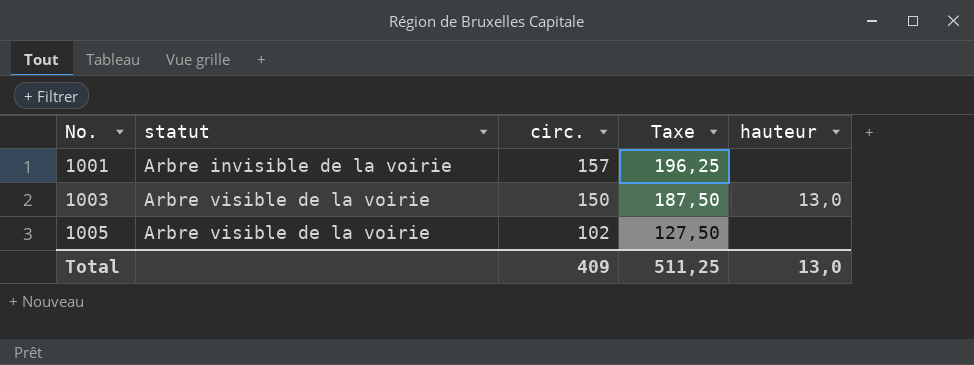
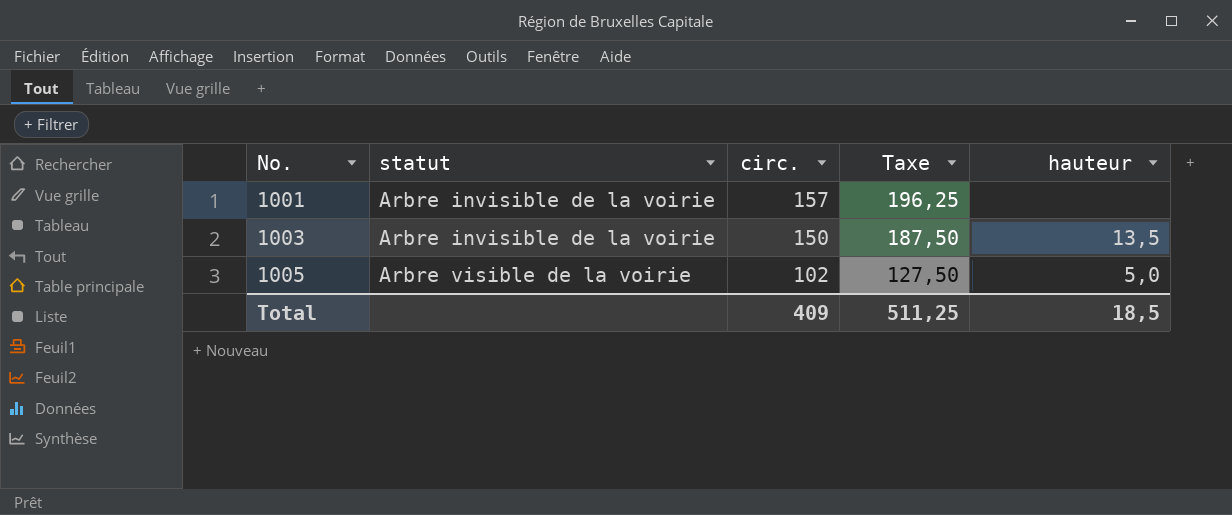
1003 | statut: Arbre visible de la voirie -> Arbre invisible de la voirie
1003 | hauteur: 13,0 -> 13,5
1005 | hauteur: none -> 5,0
Total | hauteur: 13,0 -> 18,5

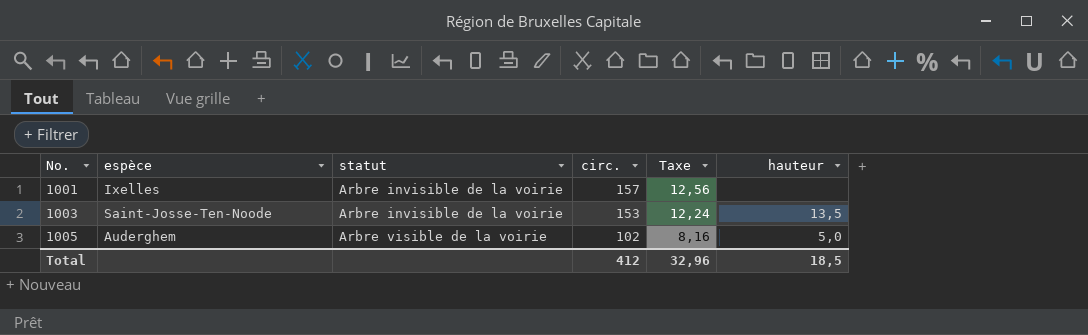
column espèce | position: none -> 2
column Taxe | formula: [circ.] * 1,25 -> [circ.] * 0,08
1003 | circ.: 150 -> 153
Total | circ.: 409 -> 412
Total | Taxe: 511,25 -> 32,96

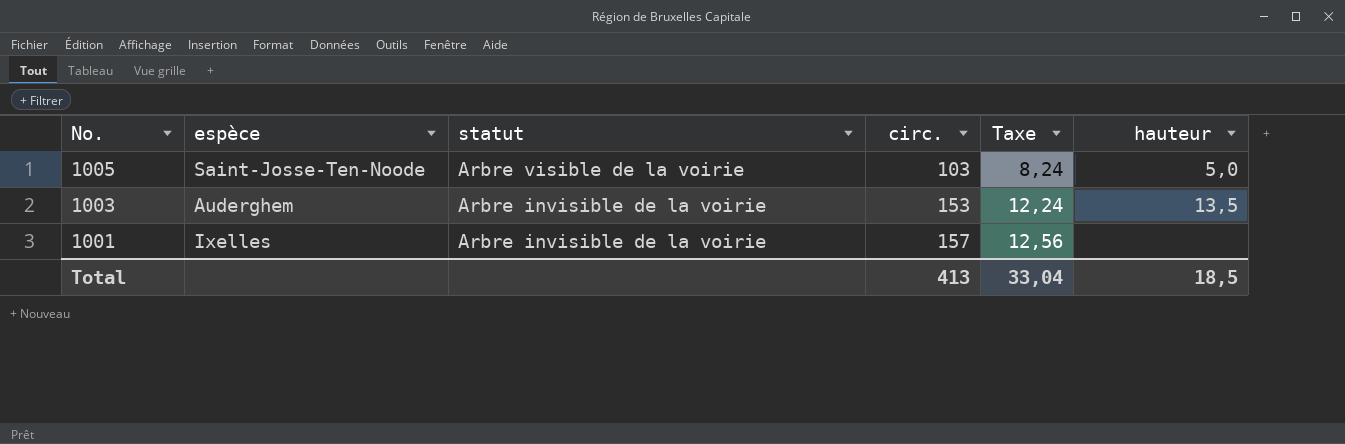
row order: No. ascending -> No. descending
1005 | espèce: Auderghem -> Saint-Josse-Ten-Noode
1005 | circ.: 102 -> 103
1005 | Taxe: 8,16 -> 8,24
1003 | espèce: Saint-Josse-Ten-Noode -> Auderghem
Total | circ.: 412 -> 413
Total | Taxe: 32,96 -> 33,04

